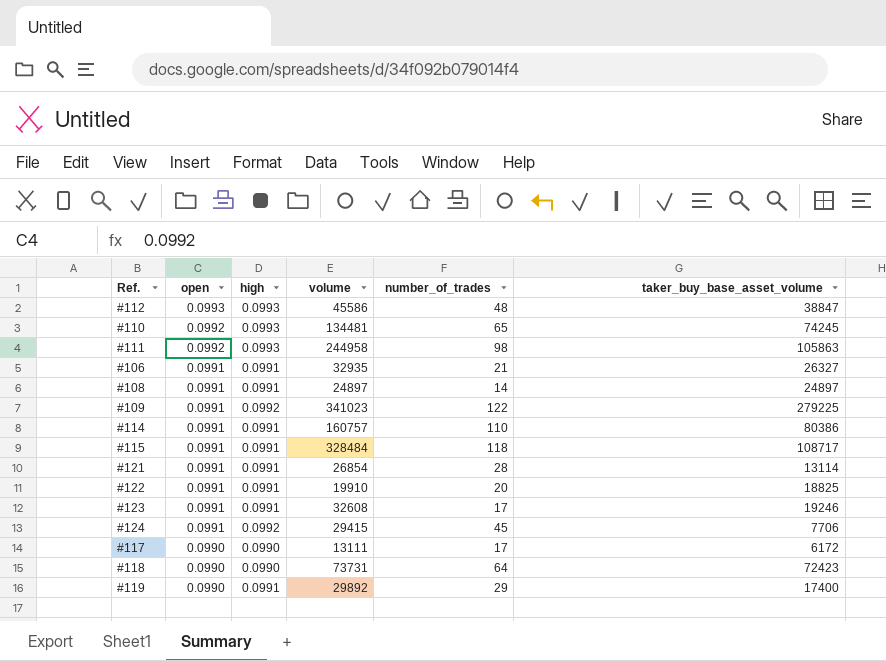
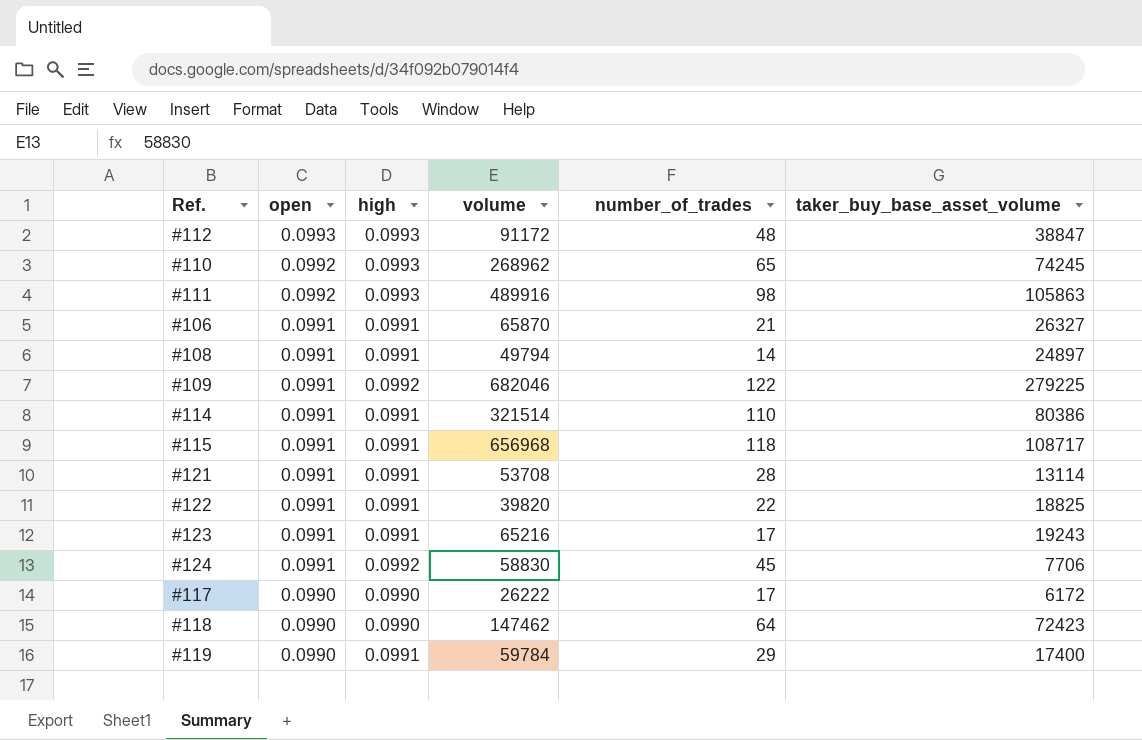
#112 | volume: 45586 -> 91172
#110 | volume: 134481 -> 268962
#111 | volume: 244958 -> 489916
#106 | volume: 32935 -> 65870
#108 | volume: 24897 -> 49794
#109 | volume: 341023 -> 682046
#114 | volume: 160757 -> 321514
#115 | volume: 328484 -> 656968
#121 | volume: 26854 -> 53708
#122 | volume: 19910 -> 39820
#122 | number_of_trades: 20 -> 22
#123 | volume: 32608 -> 65216
#123 | taker_buy_base_asset_volume: 19246 -> 19243
#124 | volume: 29415 -> 58830
#117 | volume: 13111 -> 26222
#118 | volume: 73731 -> 147462
#119 | volume: 29892 -> 59784

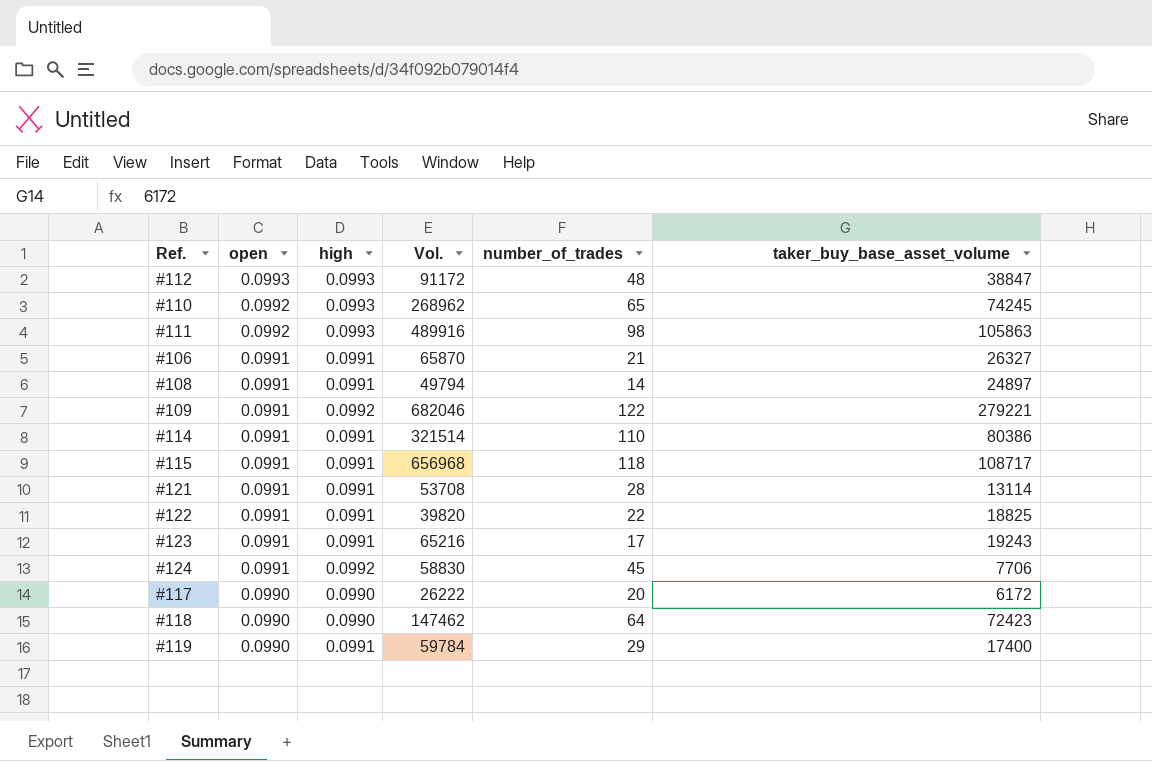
column name: volume -> Vol.
#109 | taker_buy_base_asset_volume: 279225 -> 279221
#117 | number_of_trades: 17 -> 20

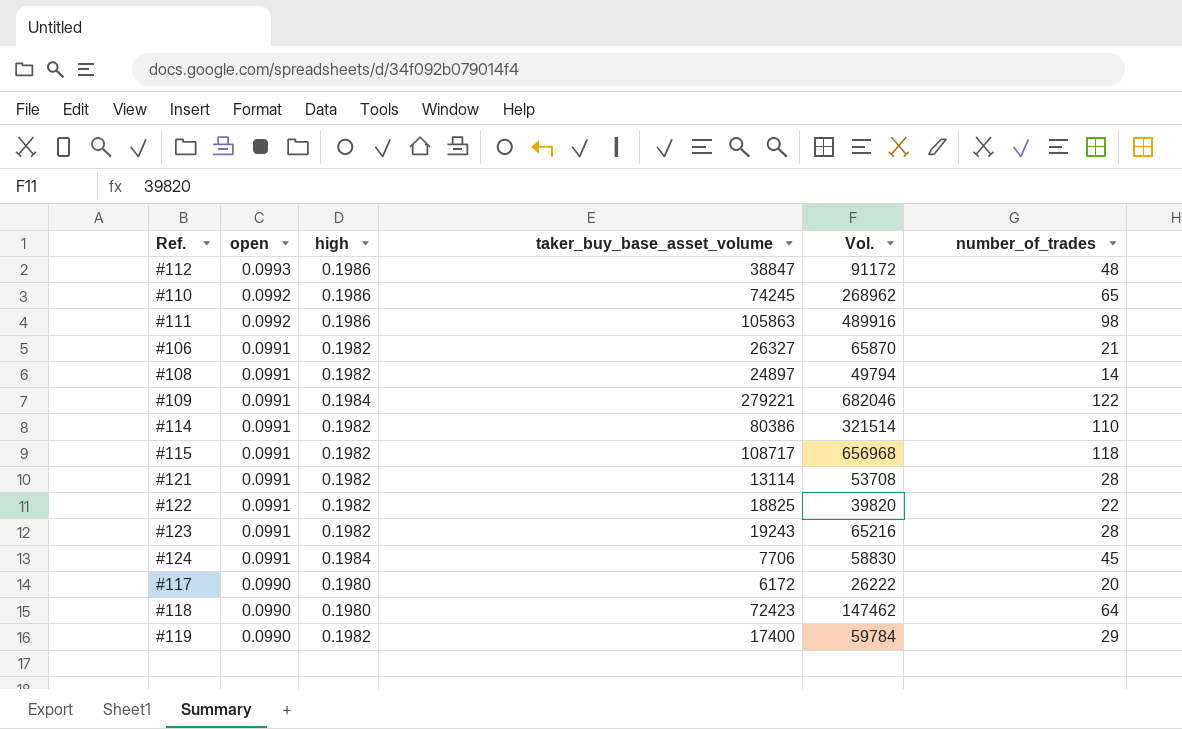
column taker_buy_base_asset_volume | position: 6 -> 4
#112 | high: 0.0993 -> 0.1986
#110 | high: 0.0993 -> 0.1986
#111 | high: 0.0993 -> 0.1986
#106 | high: 0.0991 -> 0.1982
#108 | high: 0.0991 -> 0.1982
#109 | high: 0.0992 -> 0.1984
#114 | high: 0.0991 -> 0.1982
#115 | high: 0.0991 -> 0.1982
#121 | high: 0.0991 -> 0.1982
#122 | high: 0.0991 -> 0.1982
#123 | high: 0.0991 -> 0.1982
#123 | number_of_trades: 17 -> 28
#124 | high: 0.0992 -> 0.1984
#117 | high: 0.0990 -> 0.1980
#118 | high: 0.0990 -> 0.1980
#119 | high: 0.0991 -> 0.1982

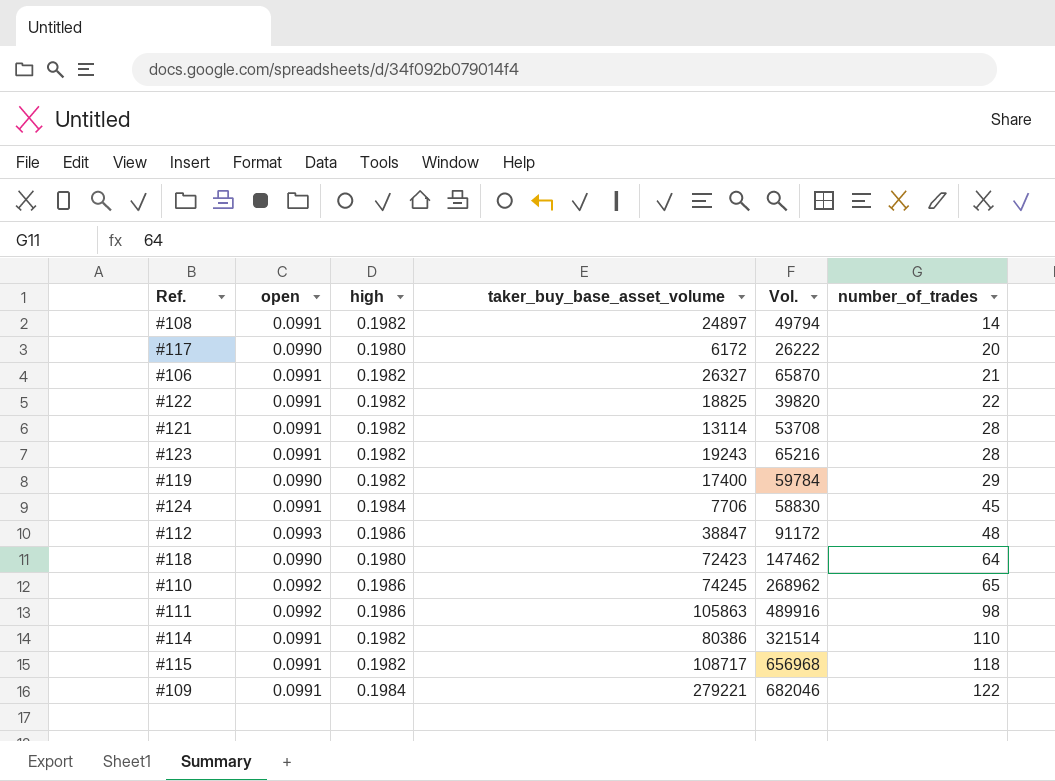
row order: open descending -> number_of_trades ascending

